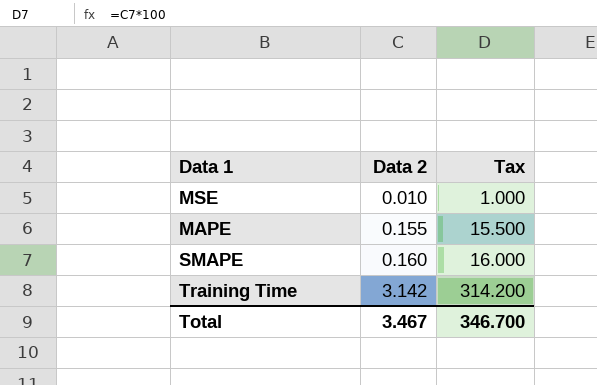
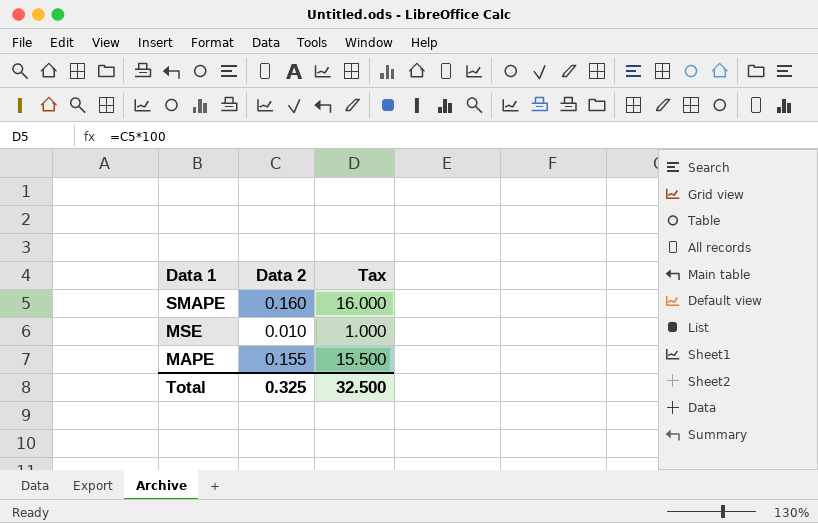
row order: Data 2 ascending -> Data 1 descending
row Training Time: 3.142 | 314.200 -> none
Total | Data 2: 3.467 -> 0.325
Total | Tax: 346.700 -> 32.500

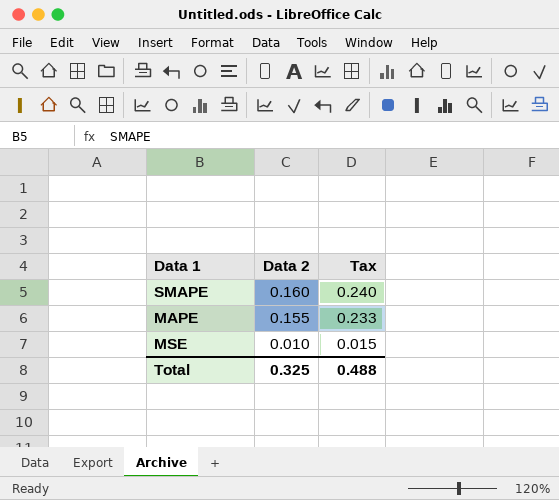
row order: Data 1 descending -> Data 2 descending
column Tax | formula: [Data 2] * 100 -> [Data 2] * 1.5
Total | Tax: 32.500 -> 0.488

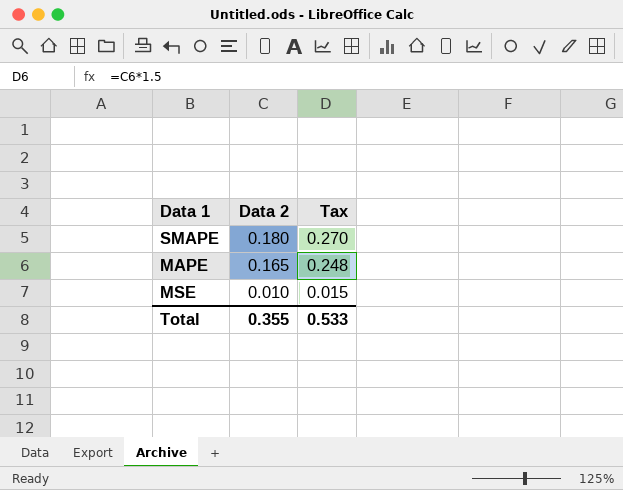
SMAPE | Data 2: 0.160 -> 0.180
SMAPE | Tax: 0.240 -> 0.270
MAPE | Data 2: 0.155 -> 0.165
MAPE | Tax: 0.233 -> 0.248
Total | Data 2: 0.325 -> 0.355
Total | Tax: 0.488 -> 0.533

